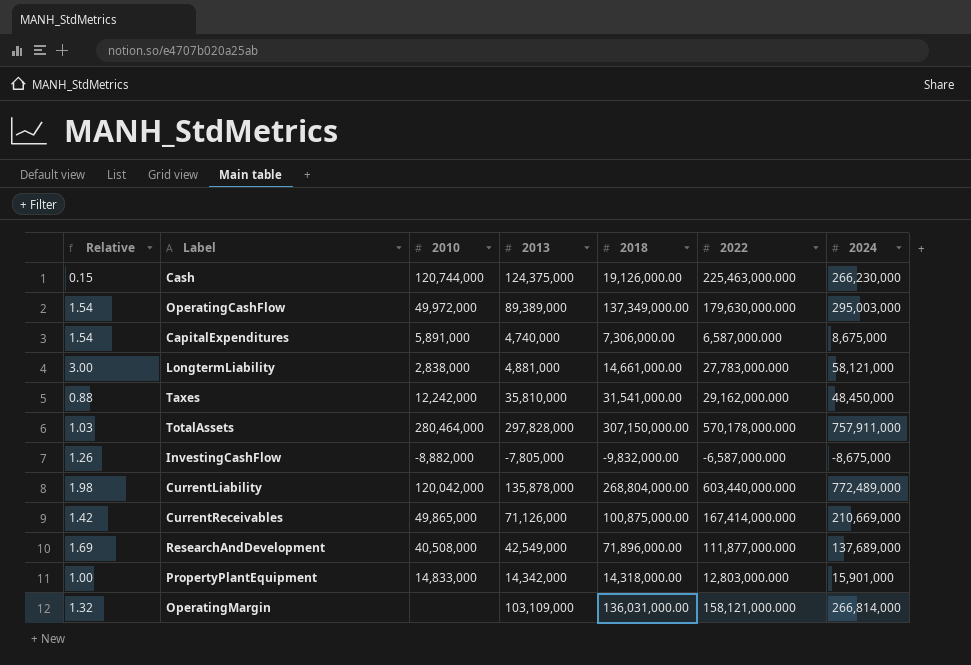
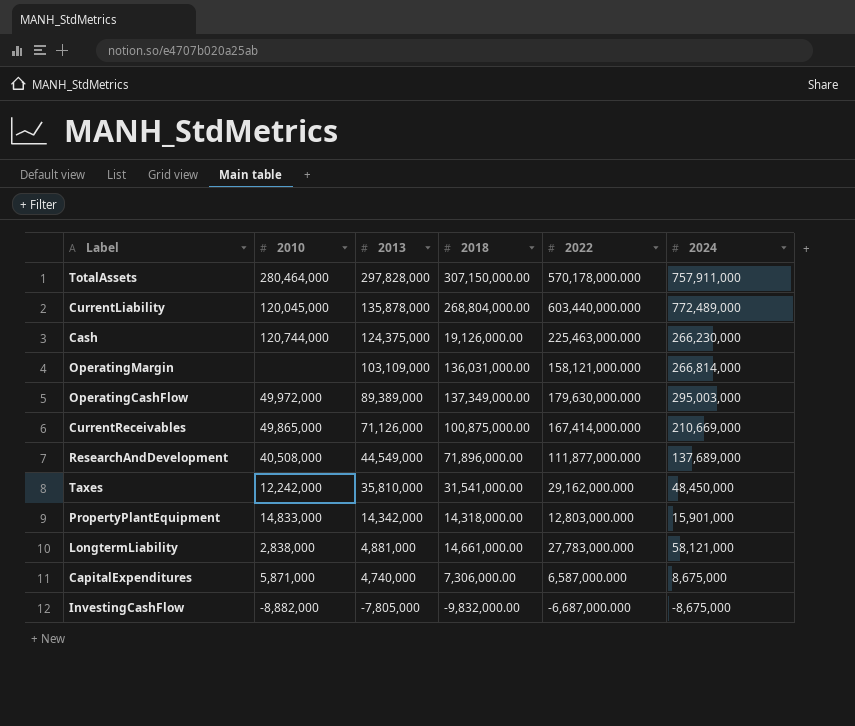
row order: none -> 2013 descending
column Relative | formula: [2018] / [2013] -> none
CurrentLiability | 2010: 120,042,000 -> 120,045,000
ResearchAndDevelopment | 2013: 42,549,000 -> 44,549,000
CapitalExpenditures | 2010: 5,891,000 -> 5,871,000
InvestingCashFlow | 2022: -6,587,000.000 -> -6,687,000.000

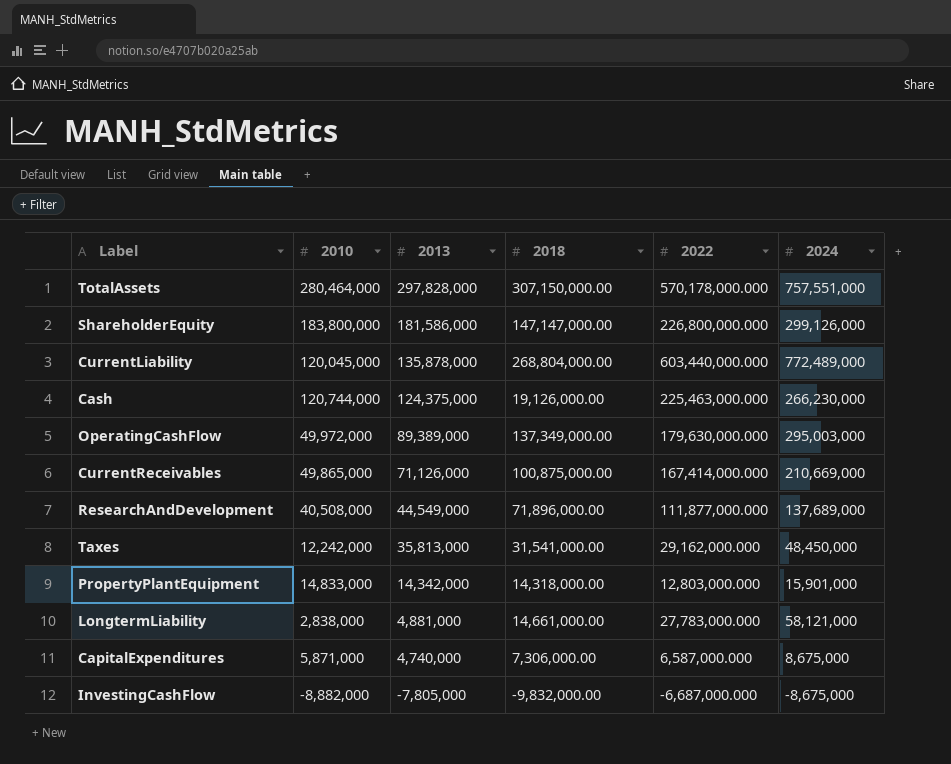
row OperatingMargin: none | 103,109,000 | 136,031,000.00 | 158,121,000.000 | 266,814,000 -> none
TotalAssets | 2024: 757,911,000 -> 757,551,000
row ShareholderEquity: none -> 183,800,000 | 181,586,000 | 147,147,000.00 | 226,800,000.000 | 299,126,000
Taxes | 2013: 35,810,000 -> 35,813,000

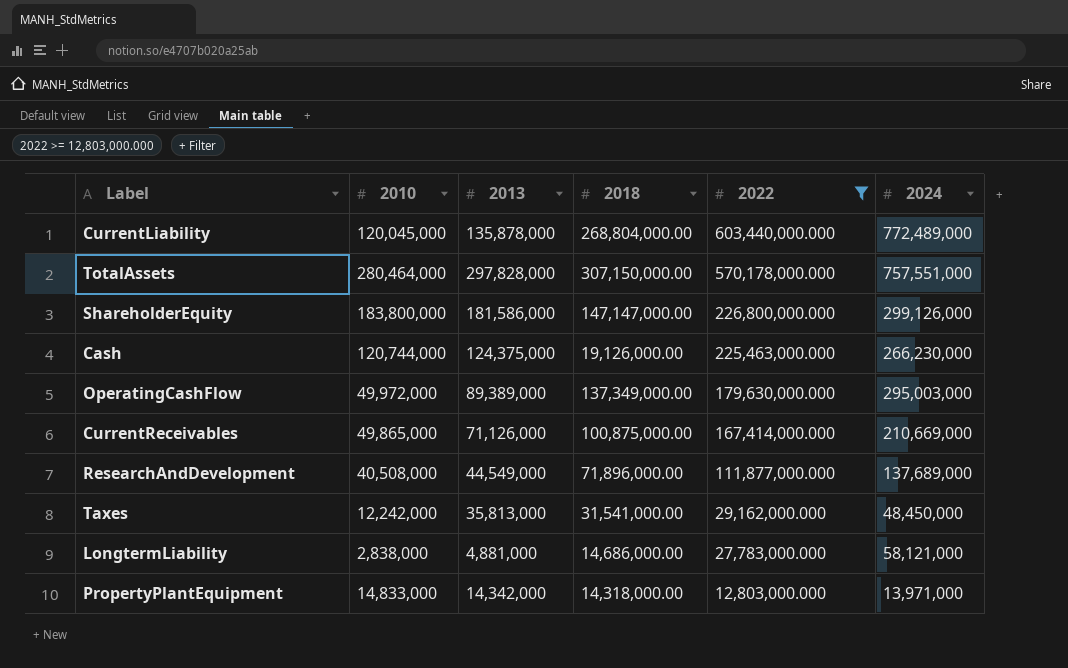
filter: none -> 2022 >= 12,803,000.000
row order: 2013 descending -> 2022 descending
LongtermLiability | 2018: 14,661,000.00 -> 14,686,000.00
PropertyPlantEquipment | 2024: 15,901,000 -> 13,971,000

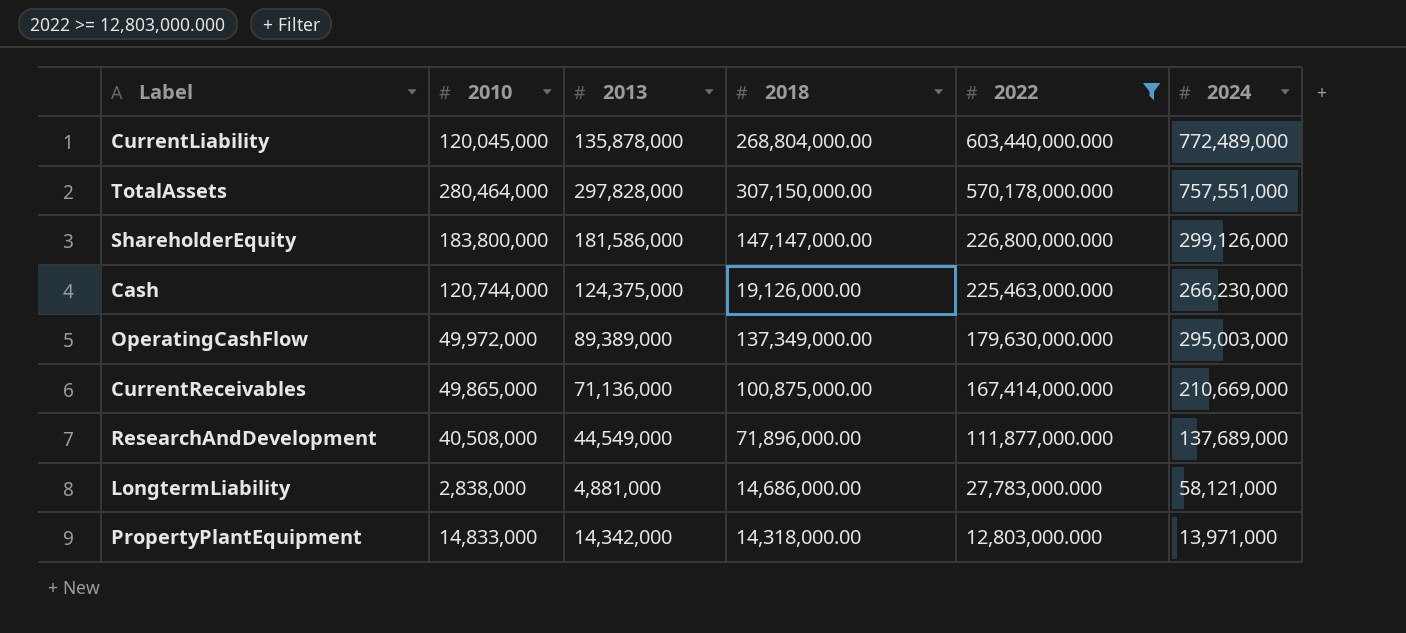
row Taxes: 12,242,000 | 35,813,000 | 31,541,000.00 | 29,162,000.000 | 48,450,000 -> none
CurrentReceivables | 2013: 71,126,000 -> 71,136,000

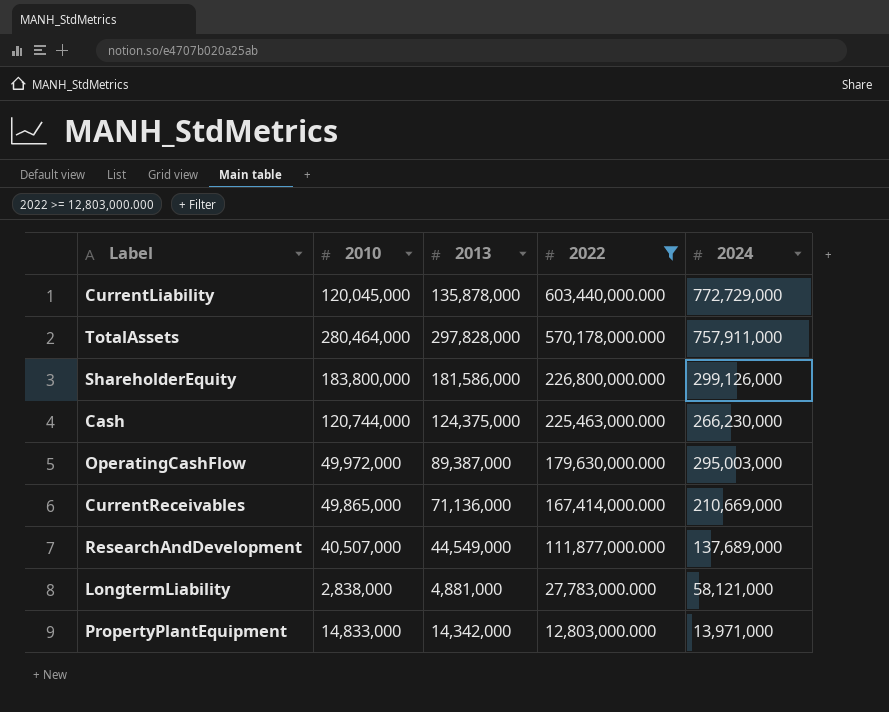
column 2018 | position: 4 -> none
CurrentLiability | 2024: 772,489,000 -> 772,729,000
TotalAssets | 2024: 757,551,000 -> 757,911,000
OperatingCashFlow | 2013: 89,389,000 -> 89,387,000
ResearchAndDevelopment | 2010: 40,508,000 -> 40,507,000

